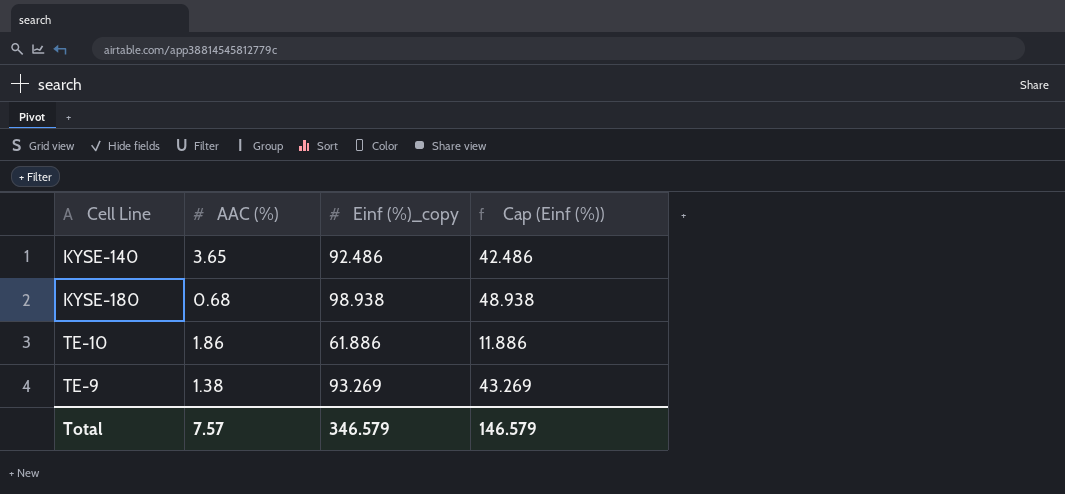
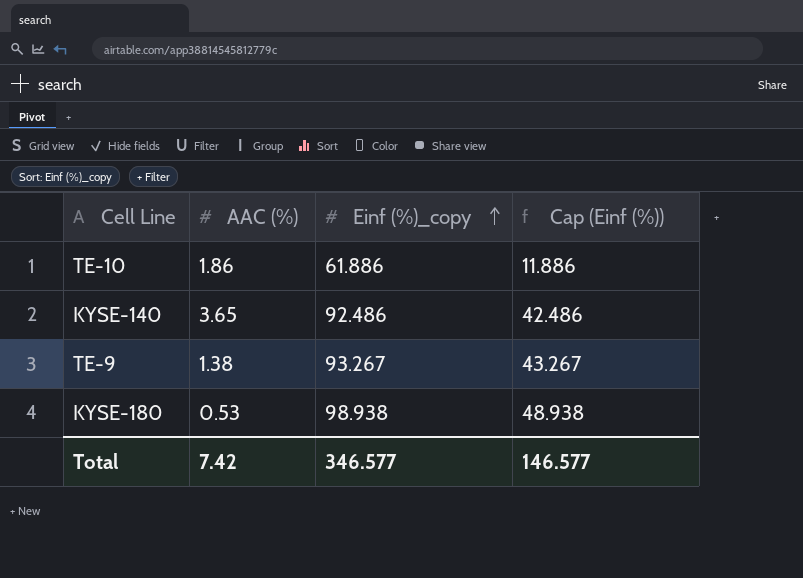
row order: none -> Einf (%)_copy ascending
TE-9 | Einf (%)_copy: 93.269 -> 93.267
TE-9 | Cap (Einf (%)): 43.269 -> 43.267
KYSE-180 | AAC (%): 0.68 -> 0.53
Total | AAC (%): 7.57 -> 7.42
Total | Einf (%)_copy: 346.579 -> 346.577
Total | Cap (Einf (%)): 146.579 -> 146.577

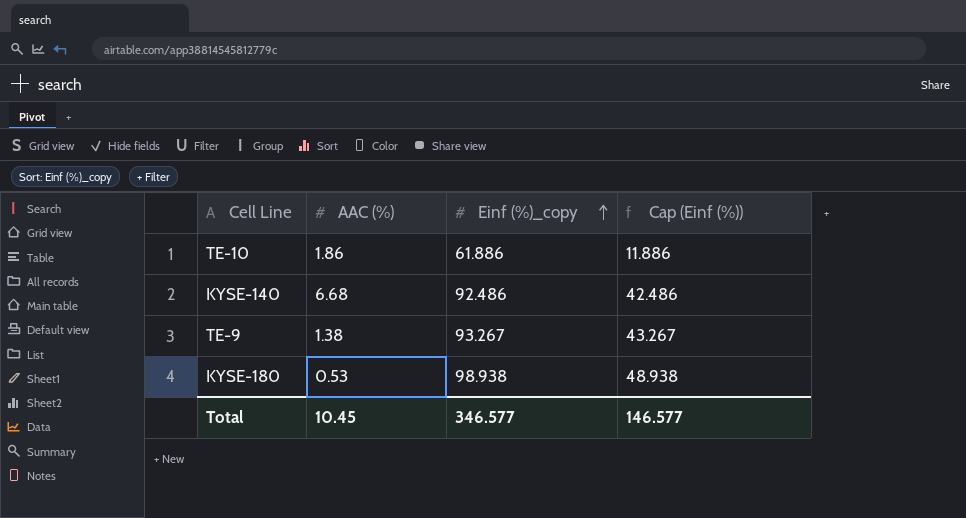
KYSE-140 | AAC (%): 3.65 -> 6.68
Total | AAC (%): 7.42 -> 10.45

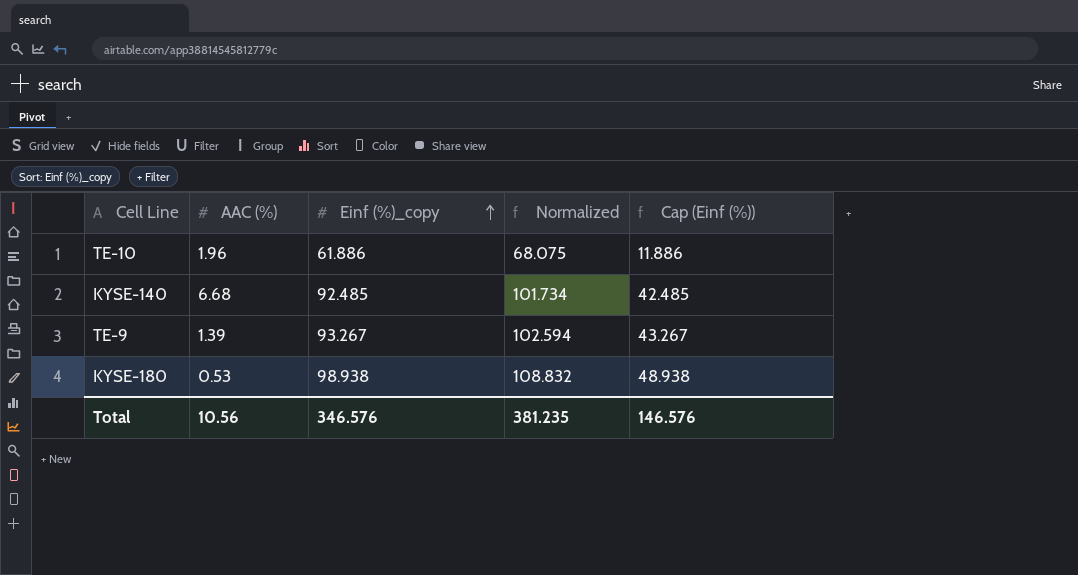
column Normalized | formula: none -> [Einf (%)_copy] * 1.1
TE-10 | AAC (%): 1.86 -> 1.96
KYSE-140 | Einf (%)_copy: 92.486 -> 92.485
KYSE-140 | Cap (Einf (%)): 42.486 -> 42.485
TE-9 | AAC (%): 1.38 -> 1.39
Total | AAC (%): 10.45 -> 10.56
Total | Einf (%)_copy: 346.577 -> 346.576
Total | Cap (Einf (%)): 146.577 -> 146.576

